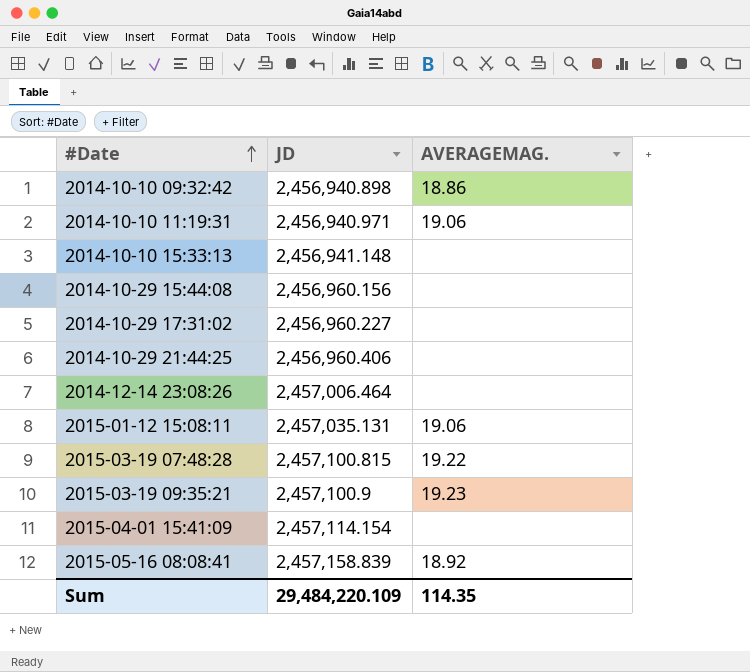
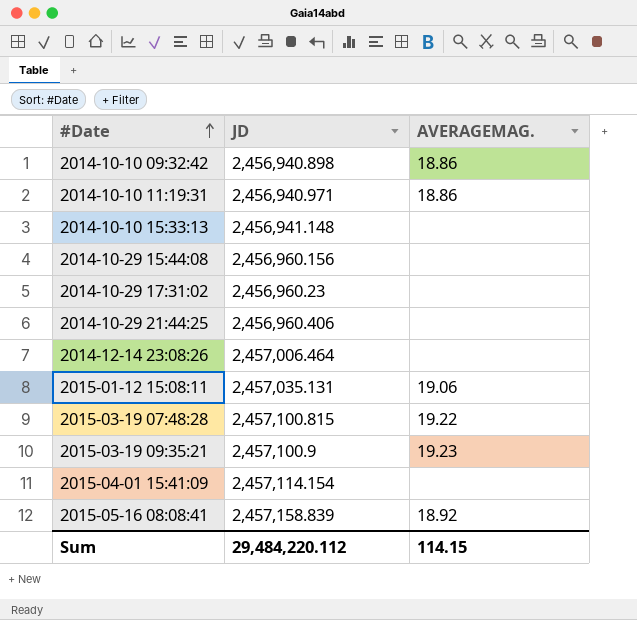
2014-10-10 11:19:31 | AVERAGEMAG.: 19.06 -> 18.86
2014-10-29 17:31:02 | JD: 2,456,960.227 -> 2,456,960.23
Sum | JD: 29,484,220.109 -> 29,484,220.112
Sum | AVERAGEMAG.: 114.35 -> 114.15

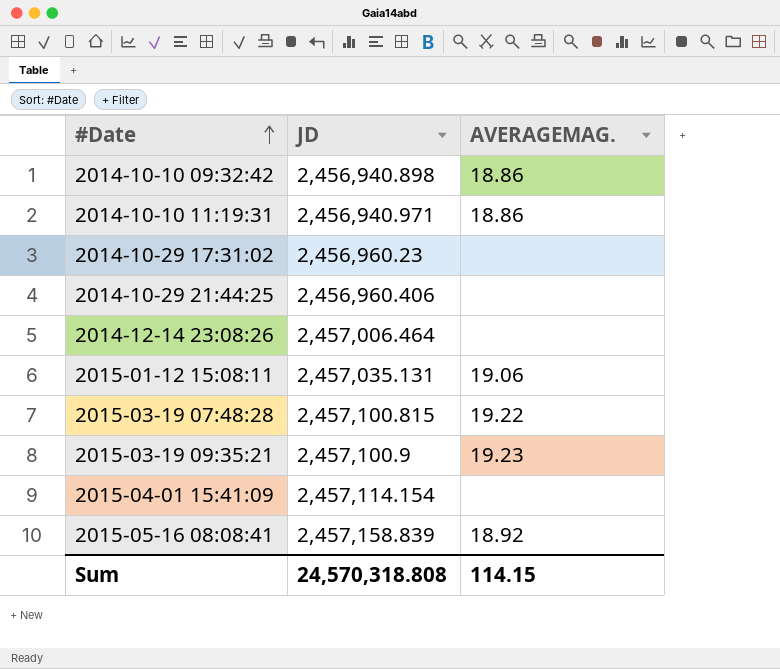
row 2014-10-10 15:33:13: 2,456,941.148 | none -> none
row 2014-10-29 15:44:08: 2,456,960.156 | none -> none
Sum | JD: 29,484,220.112 -> 24,570,318.808

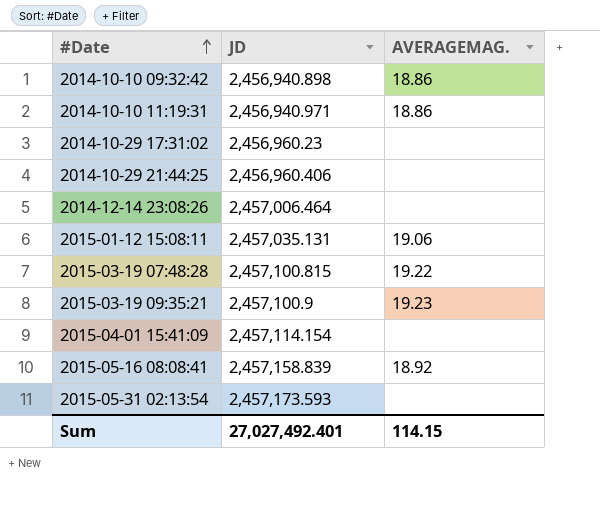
row 2015-05-31 02:13:54: none -> 2,457,173.593 | none
Sum | JD: 24,570,318.808 -> 27,027,492.401

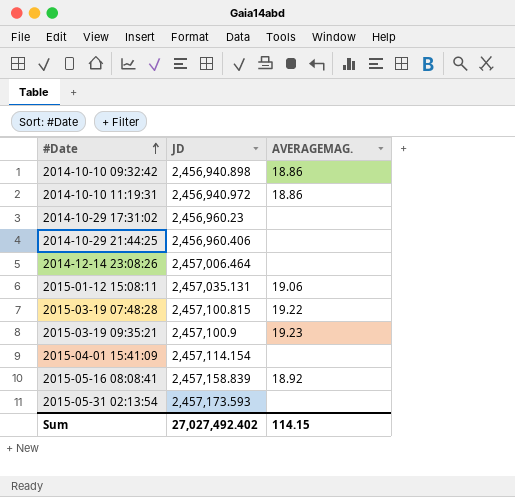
2014-10-10 11:19:31 | JD: 2,456,940.971 -> 2,456,940.972
Sum | JD: 27,027,492.401 -> 27,027,492.402

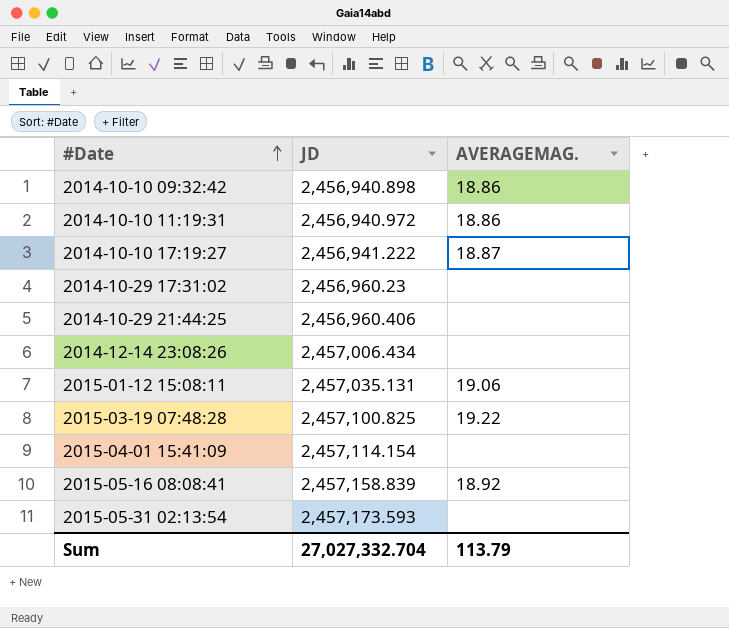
row 2015-03-19 09:35:21: 2,457,100.9 | 19.23 -> none
row 2014-10-10 17:19:27: none -> 2,456,941.222 | 18.87
2014-12-14 23:08:26 | JD: 2,457,006.464 -> 2,457,006.434
2015-03-19 07:48:28 | JD: 2,457,100.815 -> 2,457,100.825
Sum | JD: 27,027,492.402 -> 27,027,332.704
Sum | AVERAGEMAG.: 114.15 -> 113.79

